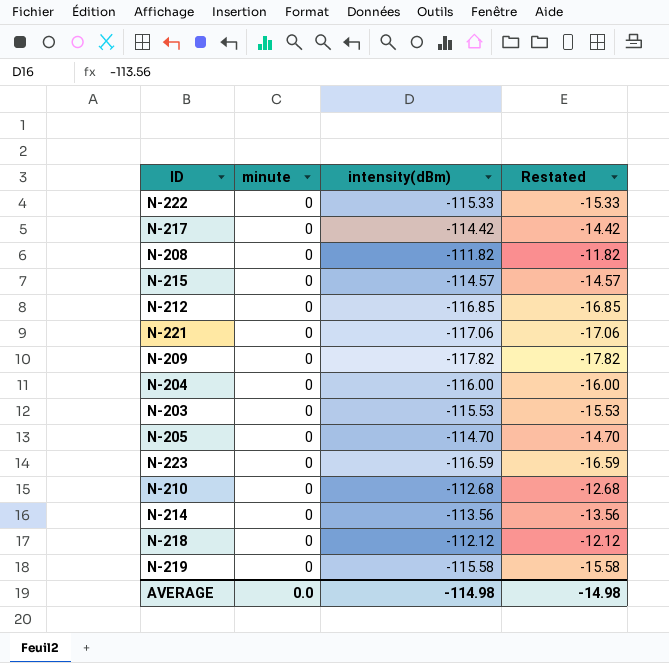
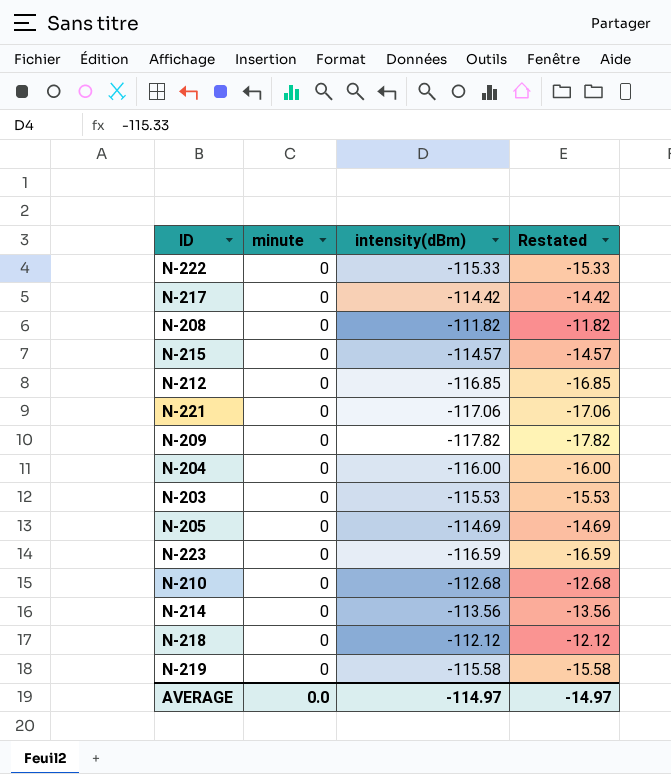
N-205 | intensity(dBm): -114.70 -> -114.69
N-205 | Restated: -14.70 -> -14.69
AVERAGE | intensity(dBm): -114.98 -> -114.97
AVERAGE | Restated: -14.98 -> -14.97

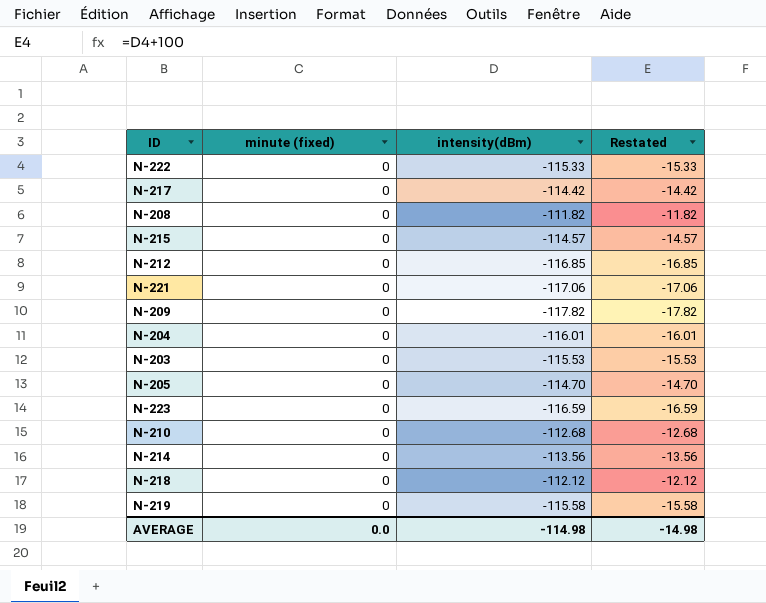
column name: minute -> minute (fixed)
N-204 | intensity(dBm): -116.00 -> -116.01
N-204 | Restated: -16.00 -> -16.01
N-205 | intensity(dBm): -114.69 -> -114.70
N-205 | Restated: -14.69 -> -14.70
AVERAGE | intensity(dBm): -114.97 -> -114.98
AVERAGE | Restated: -14.97 -> -14.98

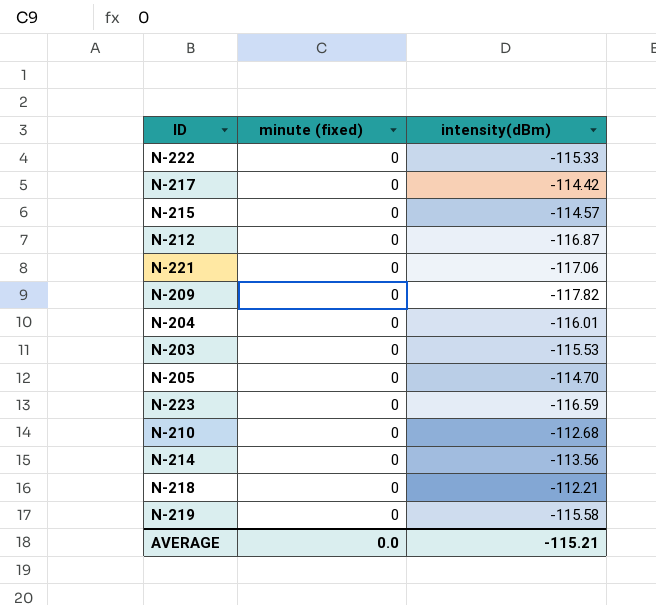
column Restated | formula: [intensity(dBm)] + 100 -> none
row N-208: 0 | -111.82 | -11.82 -> none
N-212 | intensity(dBm): -116.85 -> -116.87
N-218 | intensity(dBm): -112.12 -> -112.21
AVERAGE | intensity(dBm): -114.98 -> -115.21

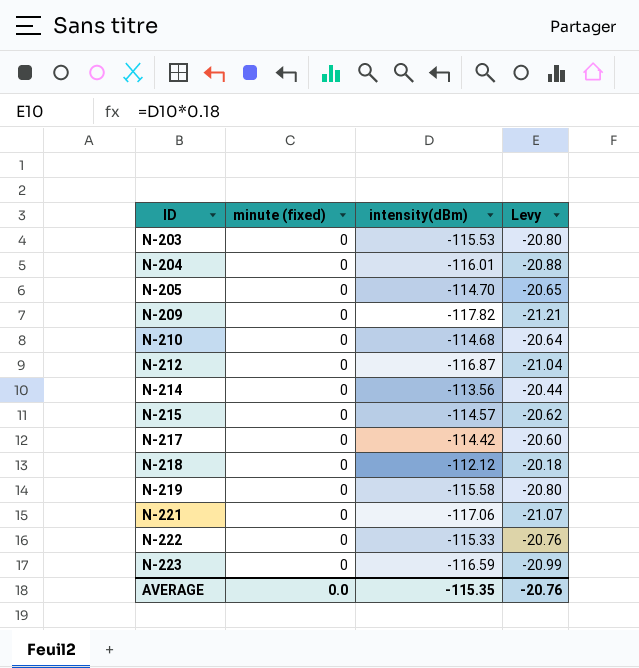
row order: none -> ID ascending
column Levy | formula: none -> [intensity(dBm)] * 0.18
N-210 | intensity(dBm): -112.68 -> -114.68
N-218 | intensity(dBm): -112.21 -> -112.12
AVERAGE | intensity(dBm): -115.21 -> -115.35

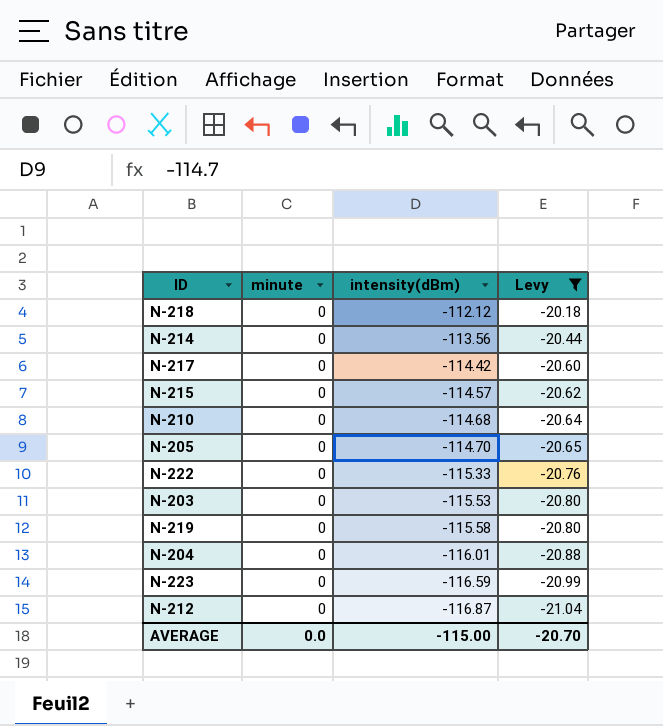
filter: none -> Levy >= -21.04
row order: ID ascending -> intensity(dBm) descending
column name: minute (fixed) -> minute
AVERAGE | intensity(dBm): -115.35 -> -115.00
AVERAGE | Levy: -20.76 -> -20.70

